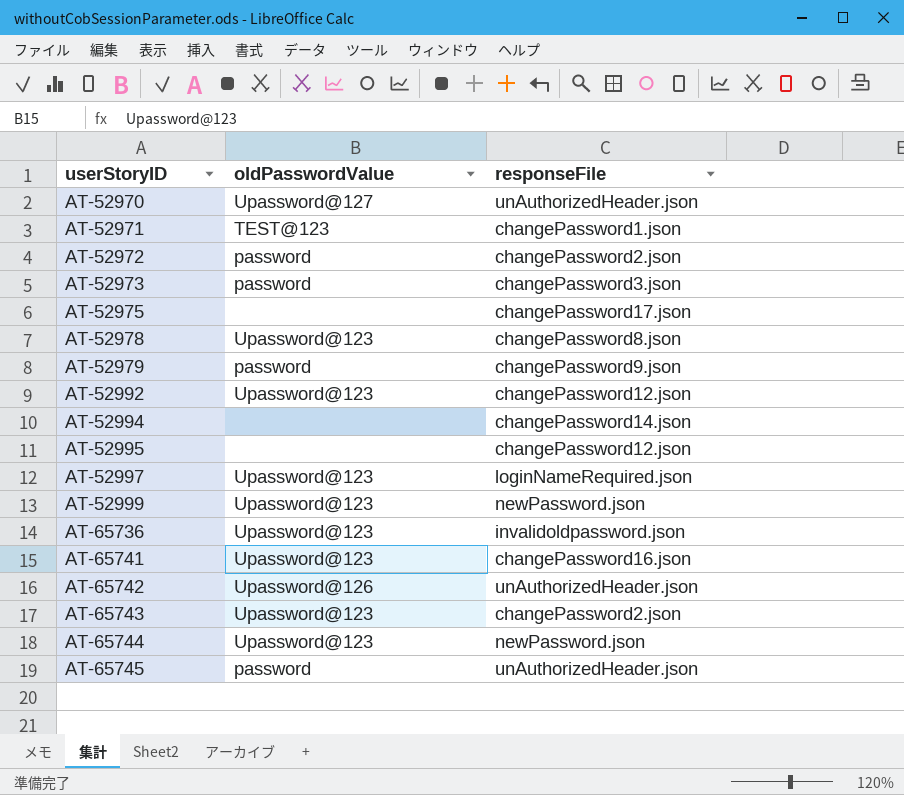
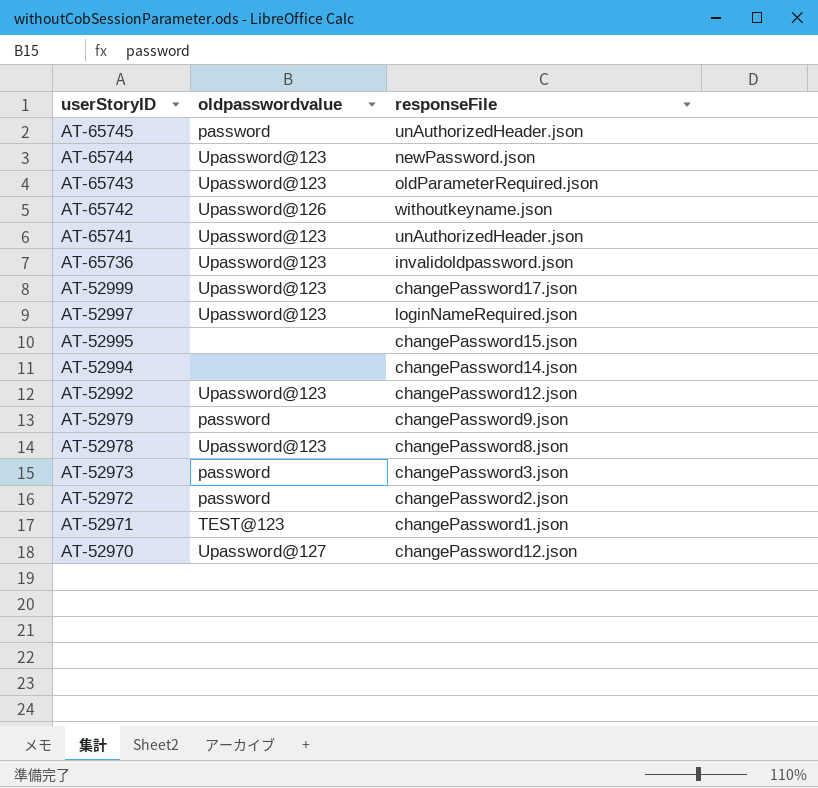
row order: userStoryID ascending -> userStoryID descending
column name: oldPasswordValue -> oldpasswordvalue
row AT-52975: none | changePassword17.json -> none
AT-65743 | responseFile: changePassword2.json -> oldParameterRequired.json
AT-65742 | responseFile: unAuthorizedHeader.json -> withoutkeyname.json
AT-65741 | responseFile: changePassword16.json -> unAuthorizedHeader.json
AT-52999 | responseFile: newPassword.json -> changePassword17.json
AT-52995 | responseFile: changePassword12.json -> changePassword15.json
AT-52970 | responseFile: unAuthorizedHeader.json -> changePassword12.json

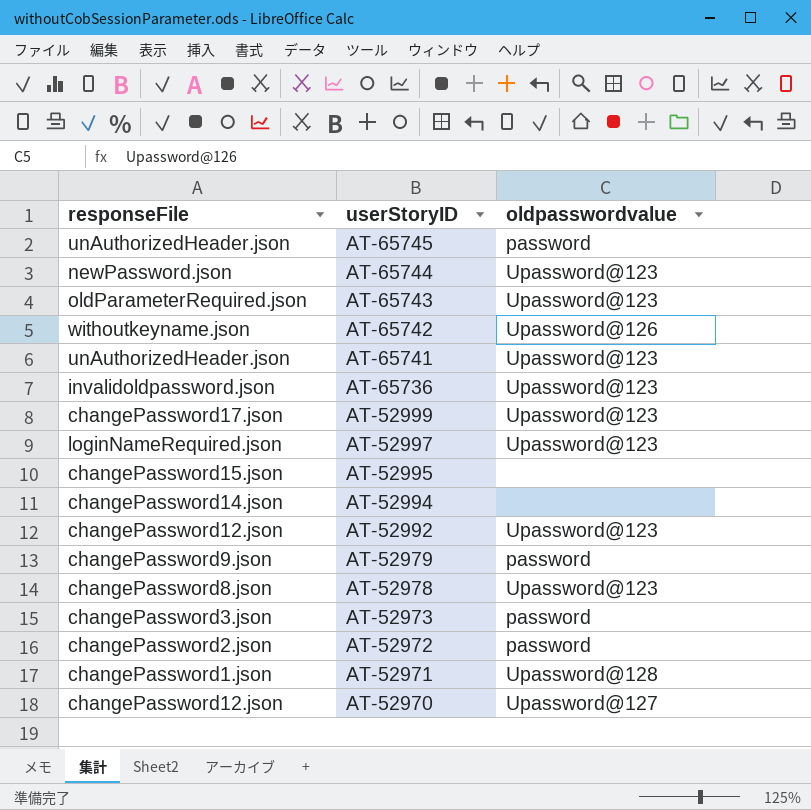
column responseFile | position: 3 -> 1
AT-52971 | oldpasswordvalue: TEST@123 -> Upassword@128

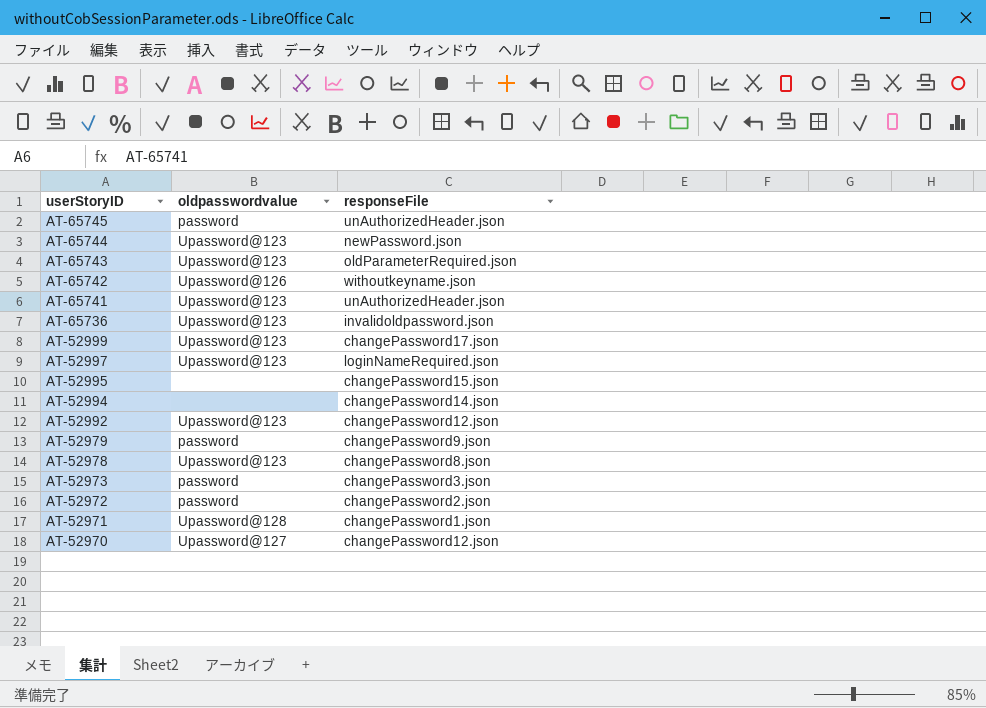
column responseFile | position: 1 -> 3

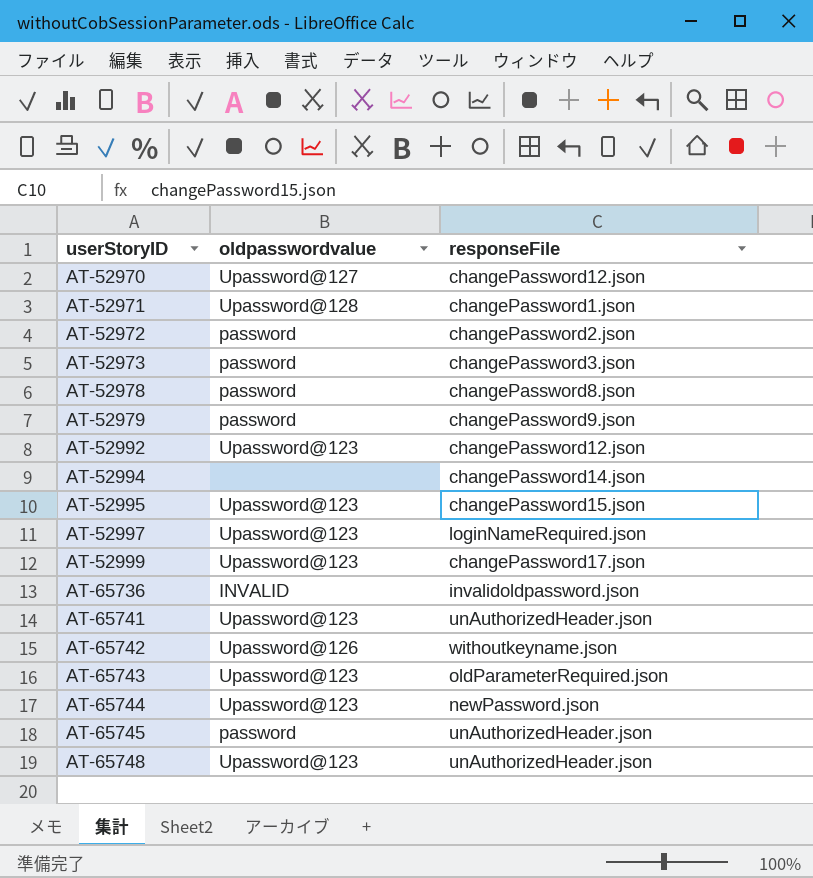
row order: userStoryID descending -> userStoryID ascending
AT-52978 | oldpasswordvalue: Upassword@123 -> password
AT-52995 | oldpasswordvalue: none -> Upassword@123
AT-65736 | oldpasswordvalue: Upassword@123 -> INVALID
row AT-65748: none -> Upassword@123 | unAuthorizedHeader.json

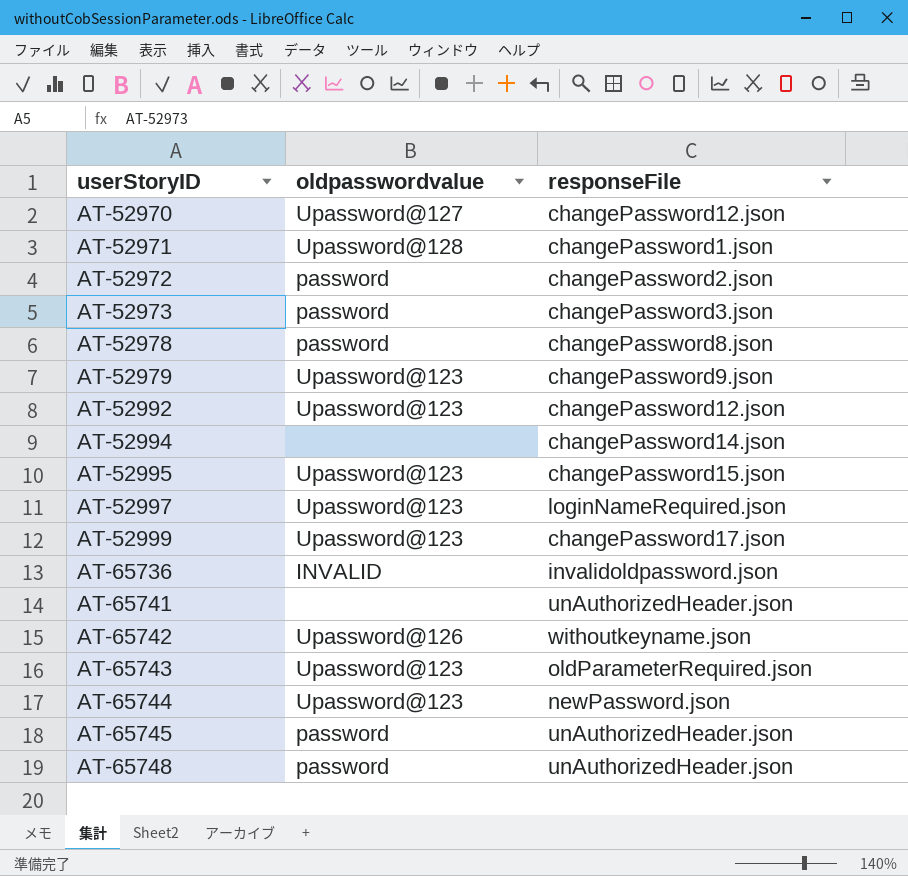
AT-52979 | oldpasswordvalue: password -> Upassword@123
AT-65741 | oldpasswordvalue: Upassword@123 -> none
AT-65748 | oldpasswordvalue: Upassword@123 -> password

